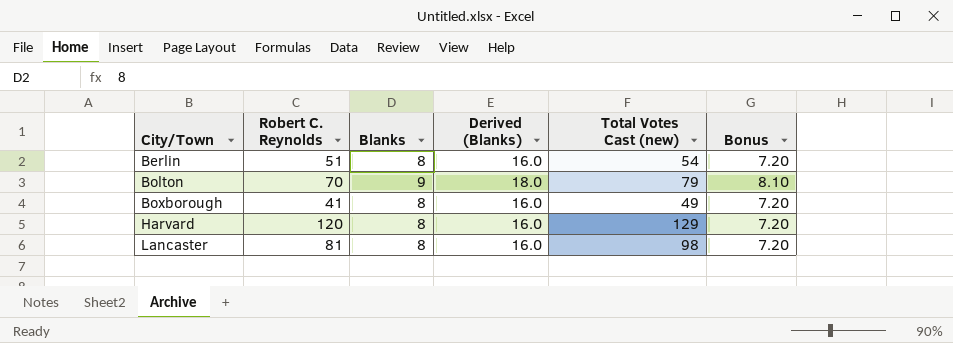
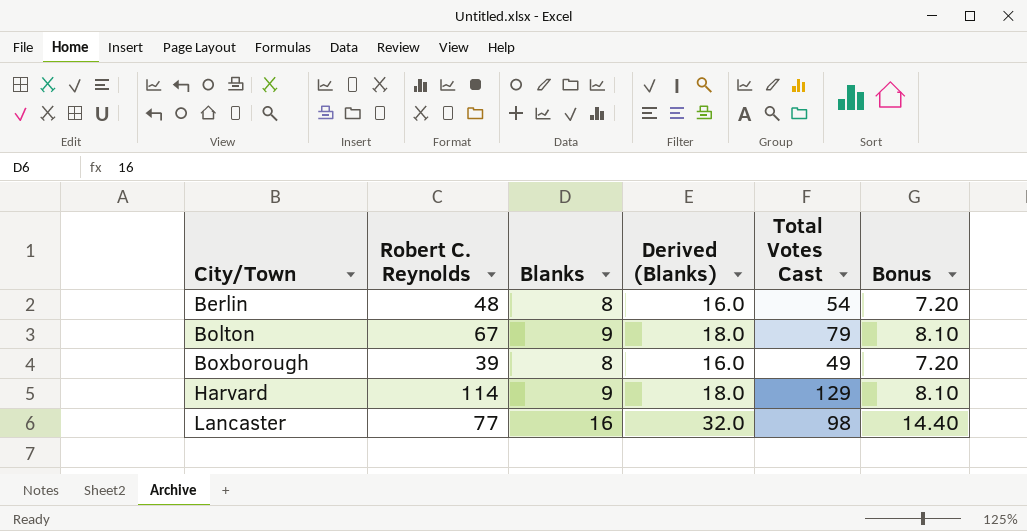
column name: Total Votes Cast (new) -> Total Votes Cast
Berlin | Robert C. Reynolds: 51 -> 48
Bolton | Robert C. Reynolds: 70 -> 67
Boxborough | Robert C. Reynolds: 41 -> 39
Harvard | Robert C. Reynolds: 120 -> 114
Harvard | Blanks: 8 -> 9
Harvard | Derived (Blanks): 16.0 -> 18.0
Harvard | Bonus: 7.20 -> 8.10
Lancaster | Robert C. Reynolds: 81 -> 77
Lancaster | Blanks: 8 -> 16
Lancaster | Derived (Blanks): 16.0 -> 32.0
Lancaster | Bonus: 7.20 -> 14.40

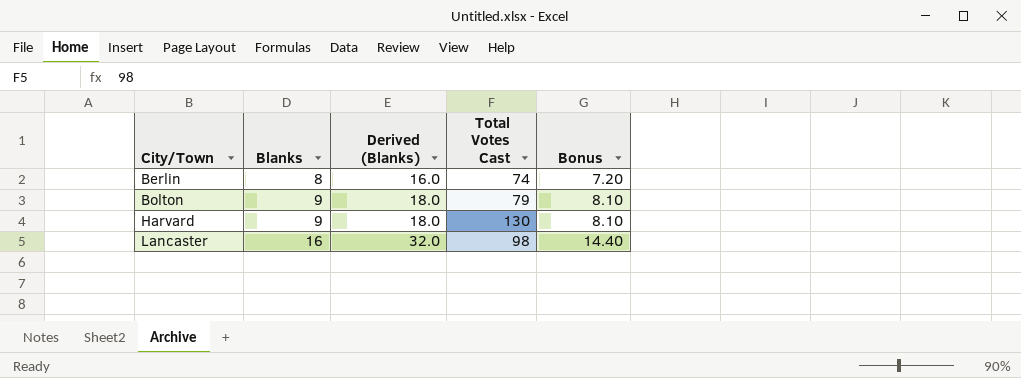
column Robert C. Reynolds | position: 2 -> none
row Boxborough: 39 | 8 | 16.0 | 49 | 7.20 -> none
Berlin | Total Votes Cast: 54 -> 74
Harvard | Total Votes Cast: 129 -> 130

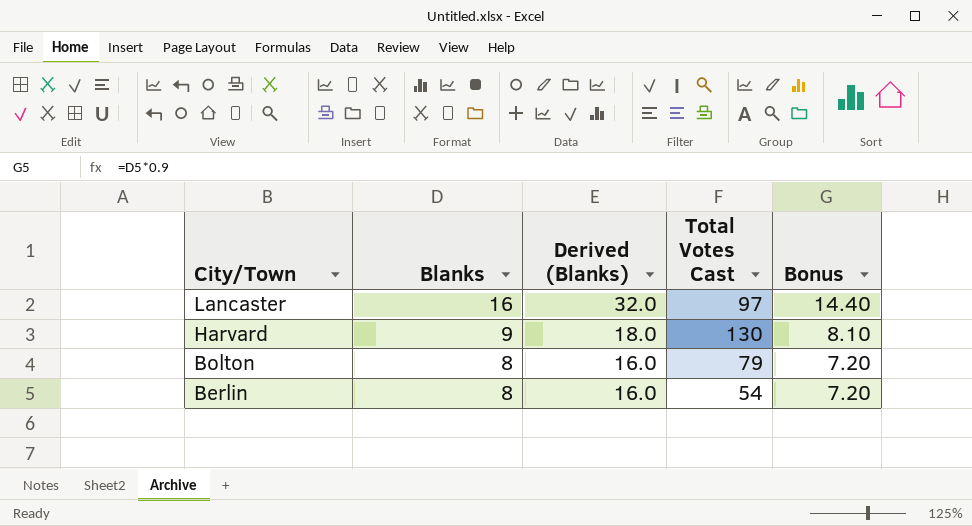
row order: City/Town ascending -> City/Town descending
Lancaster | Total Votes Cast: 98 -> 97
Bolton | Blanks: 9 -> 8
Bolton | Derived (Blanks): 18.0 -> 16.0
Bolton | Bonus: 8.10 -> 7.20
Berlin | Total Votes Cast: 74 -> 54

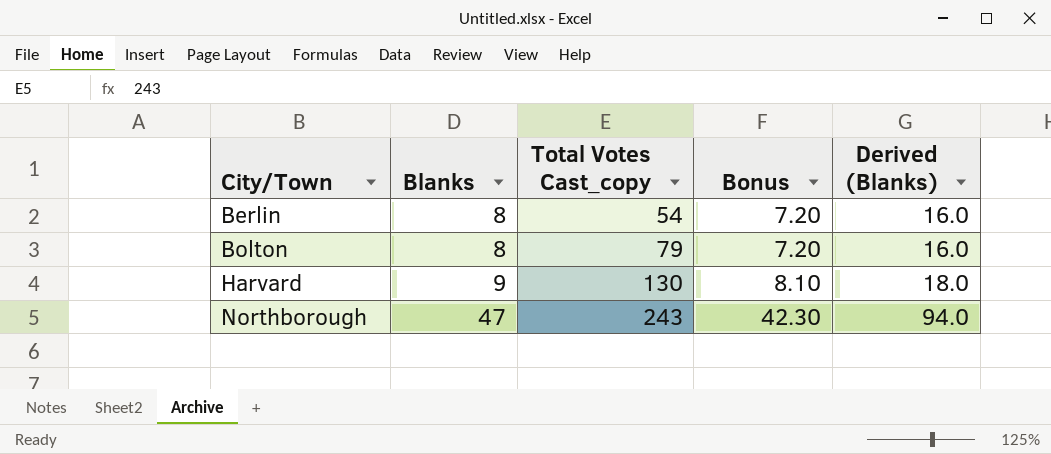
row order: City/Town descending -> City/Town ascending
column name: Total Votes Cast -> Total Votes Cast_copy
column Derived (Blanks) | position: 3 -> 5
row Lancaster: 16 | 32.0 | 97 | 14.40 -> none
row Northborough: none -> 47 | 243 | 42.30 | 94.0

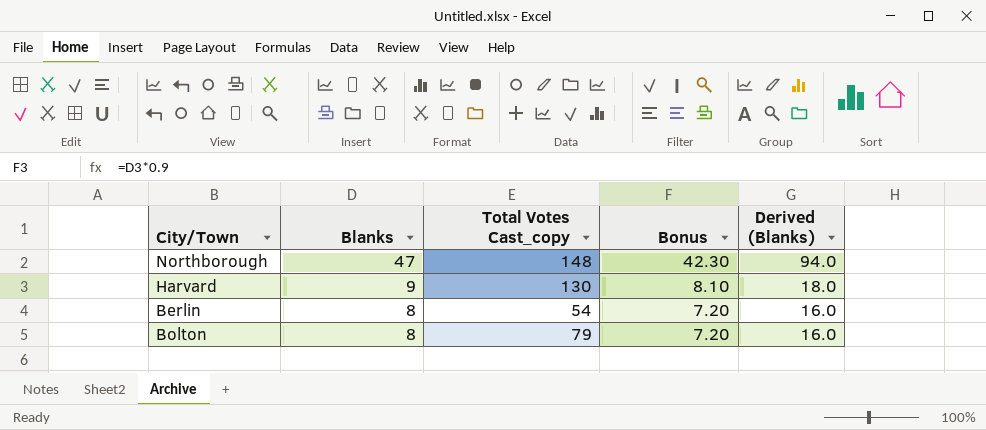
row order: City/Town ascending -> Blanks descending
Northborough | Total Votes Cast_copy: 243 -> 148

